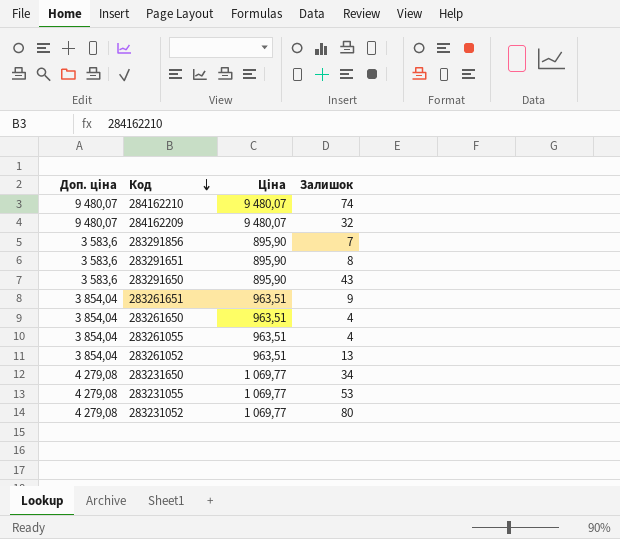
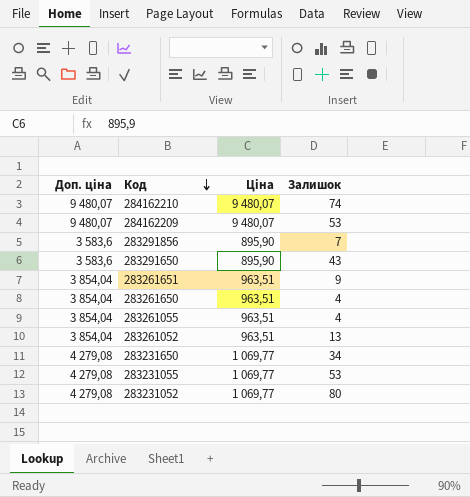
row 283291651: 3 583,6 | 895,90 | 8 -> none
284162209 | Залишок: 32 -> 53

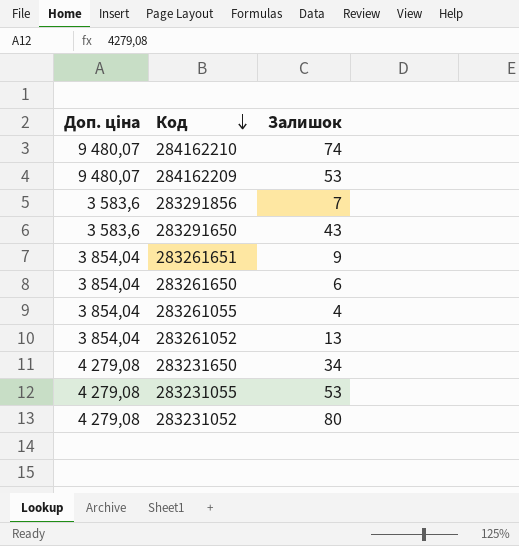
column Ціна | position: 3 -> none
283261650 | Залишок: 4 -> 6

